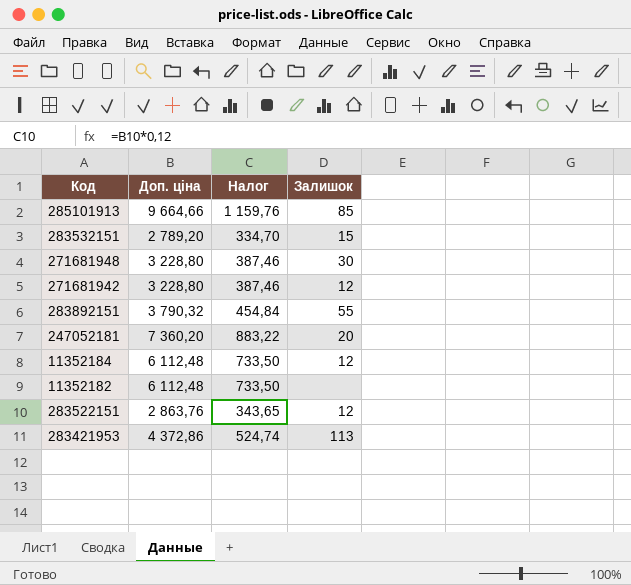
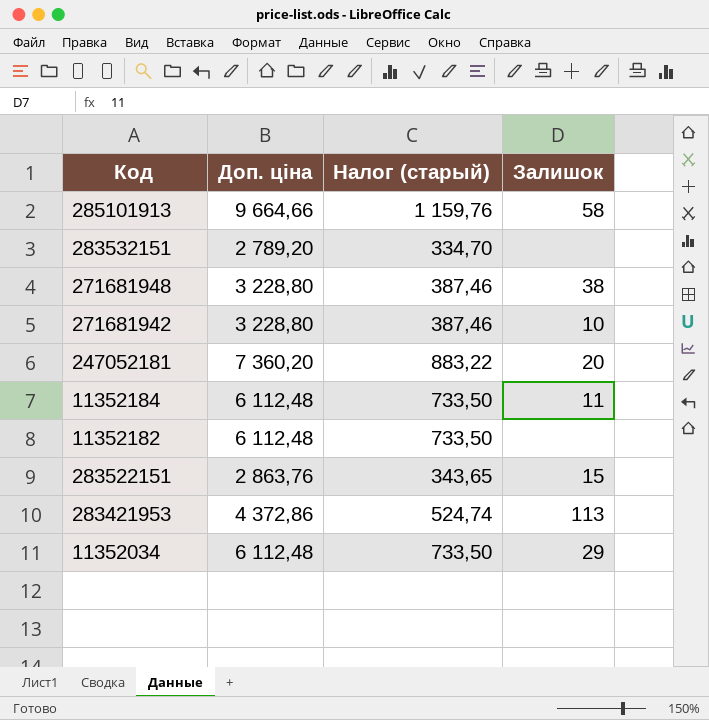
column name: Налог -> Налог (старый)
row 283892151: 3 790,32 | 454,84 | 55 -> none
285101913 | Залишок: 85 -> 58
283532151 | Залишок: 15 -> none
271681948 | Залишок: 30 -> 38
271681942 | Залишок: 12 -> 10
11352184 | Залишок: 12 -> 11
283522151 | Залишок: 12 -> 15
row 11352034: none -> 6 112,48 | 733,50 | 29

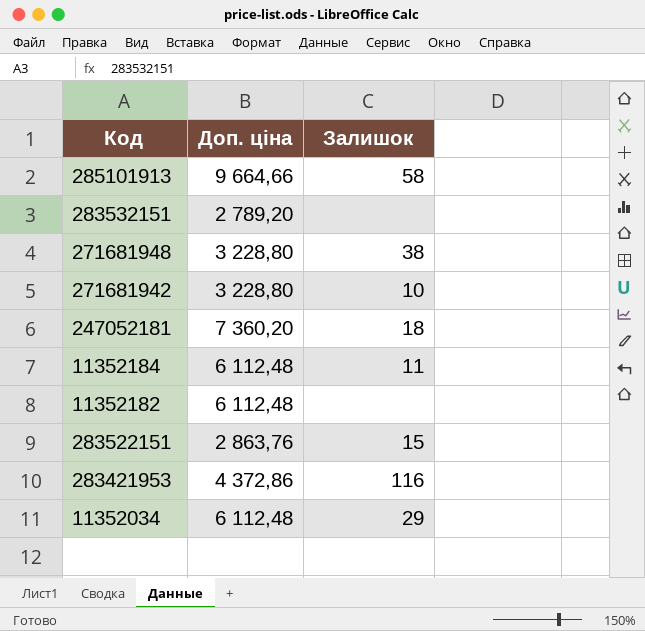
column Налог (старый) | formula: [Доп. ціна] * 0,12 -> none
247052181 | Залишок: 20 -> 18
283421953 | Залишок: 113 -> 116

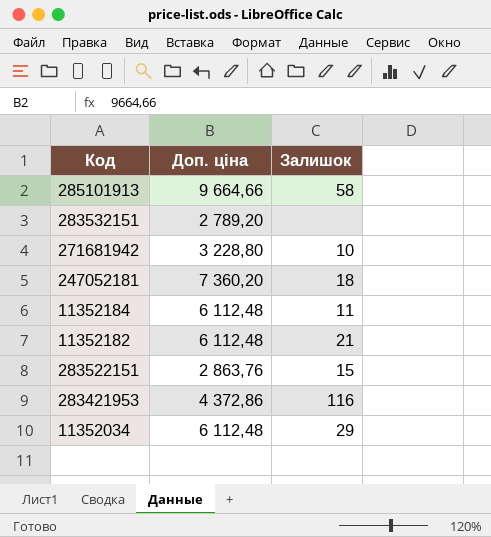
row 271681948: 3 228,80 | 38 -> none
11352182 | Залишок: none -> 21

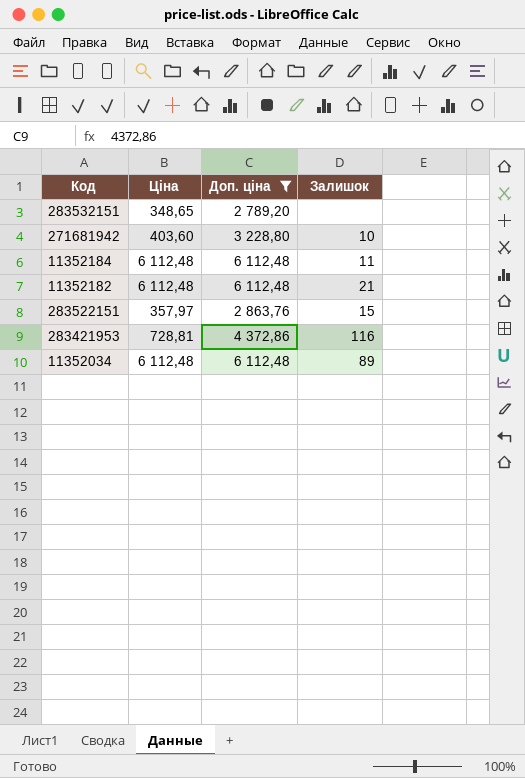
filter: none -> Доп. ціна <= 6 112,48
column Ціна | position: none -> 2
11352034 | Залишок: 29 -> 89

